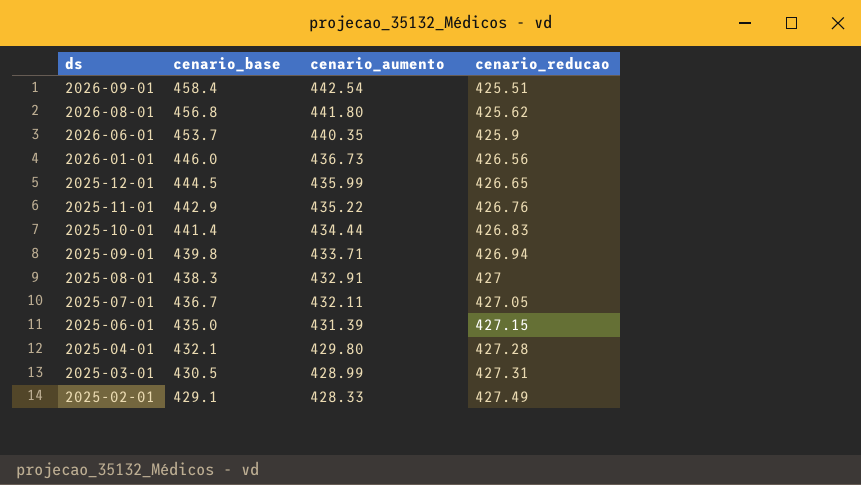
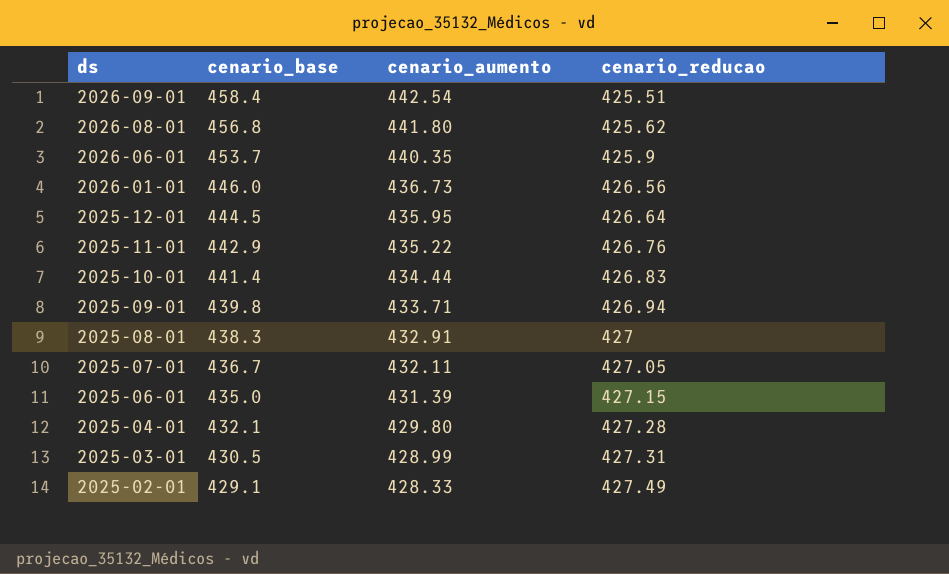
2025-12-01 | cenario_aumento: 435.99 -> 435.95
2025-12-01 | cenario_reducao: 426.65 -> 426.64

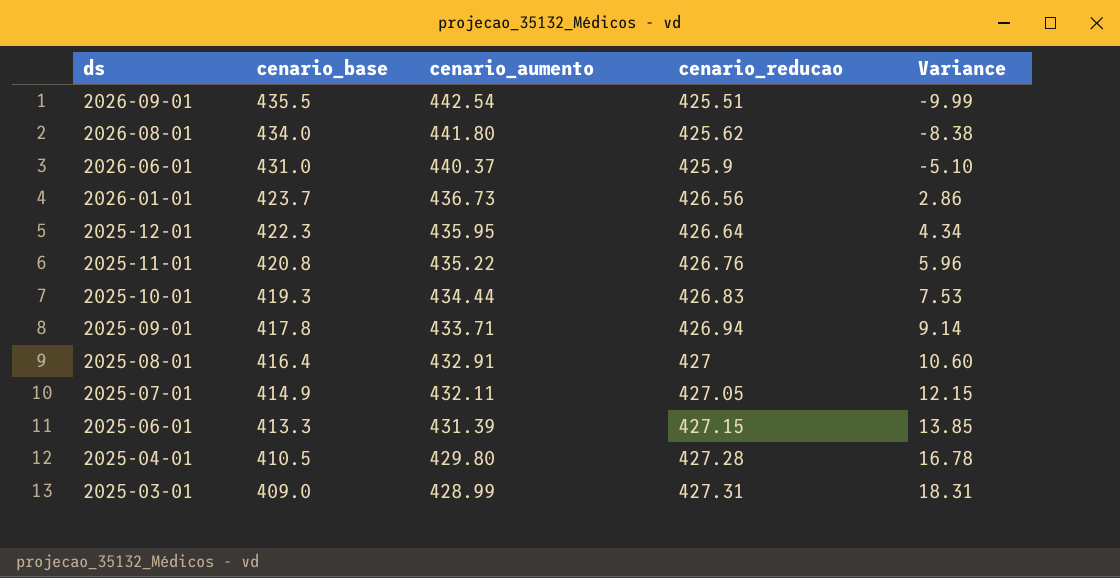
column Variance | formula: none -> [cenario_reducao] - [cenario_base]
row 2025-02-01: 429.1 | 428.33 | 427.49 -> none
2026-09-01 | cenario_base: 458.4 -> 435.5
2026-08-01 | cenario_base: 456.8 -> 434.0
2026-06-01 | cenario_base: 453.7 -> 431.0
2026-06-01 | cenario_aumento: 440.35 -> 440.37
2026-01-01 | cenario_base: 446.0 -> 423.7
2025-12-01 | cenario_base: 444.5 -> 422.3
2025-11-01 | cenario_base: 442.9 -> 420.8
2025-10-01 | cenario_base: 441.4 -> 419.3
2025-09-01 | cenario_base: 439.8 -> 417.8
2025-08-01 | cenario_base: 438.3 -> 416.4
2025-07-01 | cenario_base: 436.7 -> 414.9
2025-06-01 | cenario_base: 435.0 -> 413.3
2025-04-01 | cenario_base: 432.1 -> 410.5
2025-03-01 | cenario_base: 430.5 -> 409.0

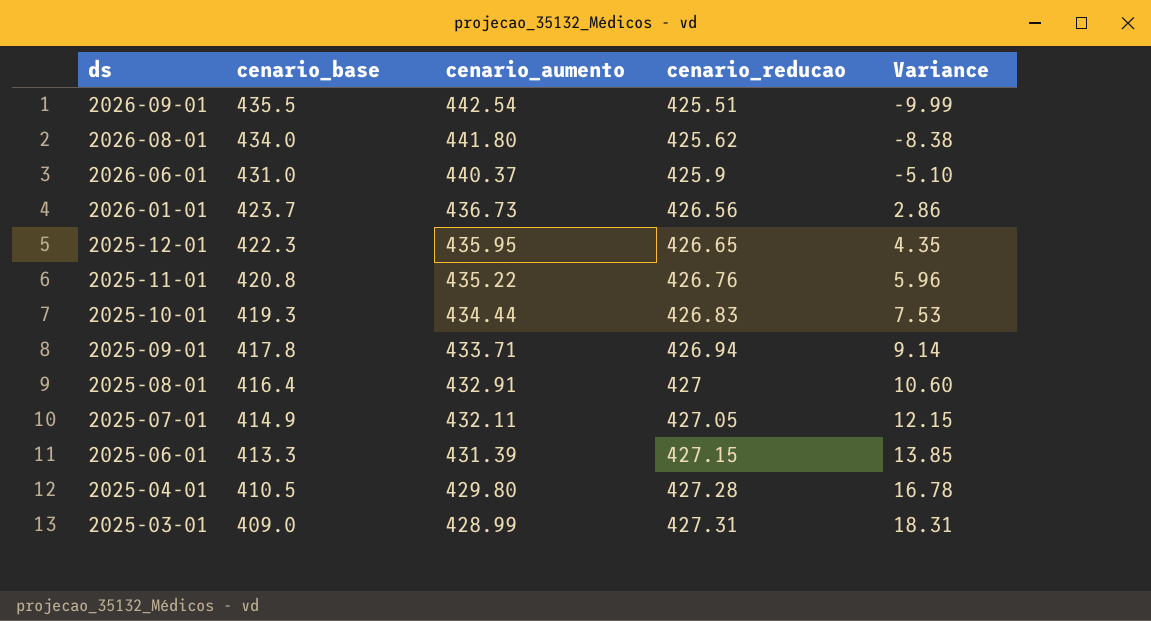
2025-12-01 | cenario_reducao: 426.64 -> 426.65
2025-12-01 | Variance: 4.34 -> 4.35

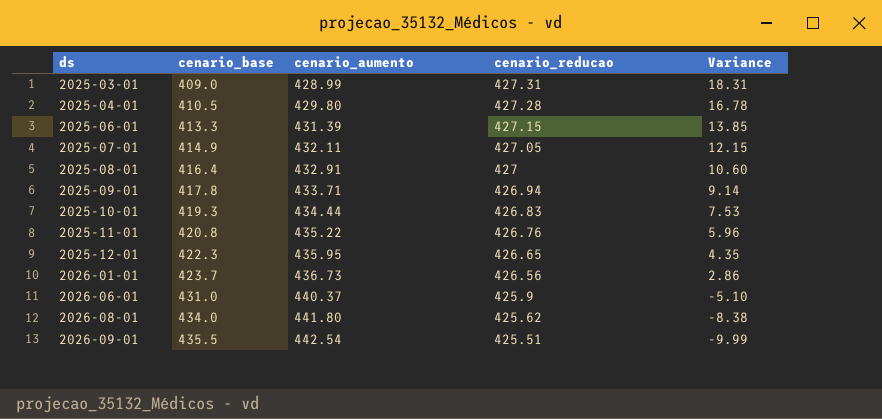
row order: ds descending -> ds ascending

